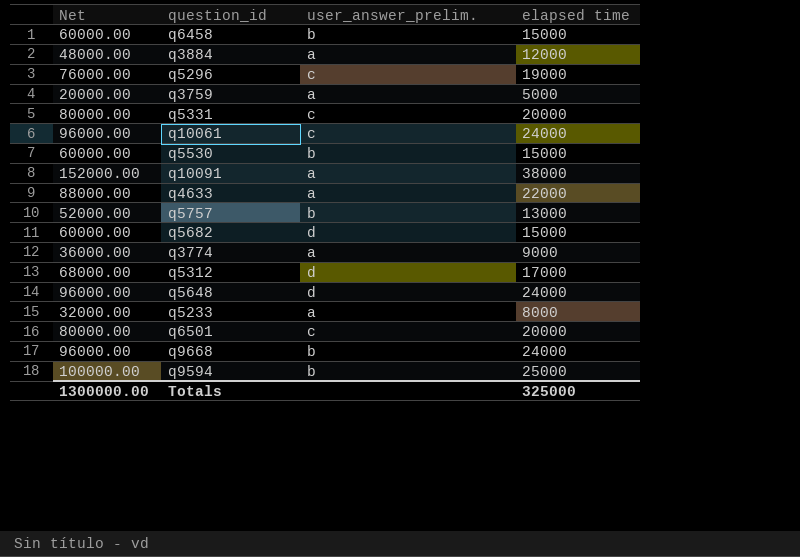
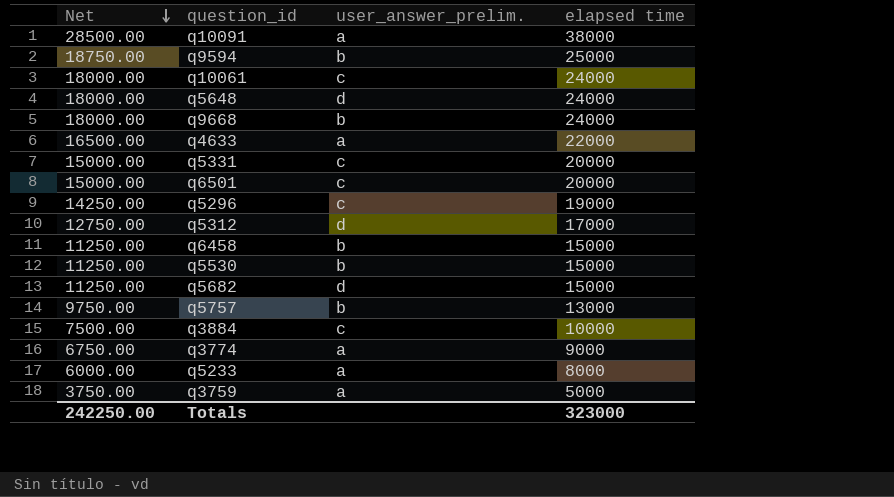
row order: none -> Net descending
column Net | formula: [elapsed time] * 4 -> [elapsed time] * 0.75
q3884 | user_answer_prelim.: a -> c
q3884 | elapsed time: 12000 -> 10000
Totals | Net: 1300000.00 -> 242250.00
Totals | elapsed time: 325000 -> 323000

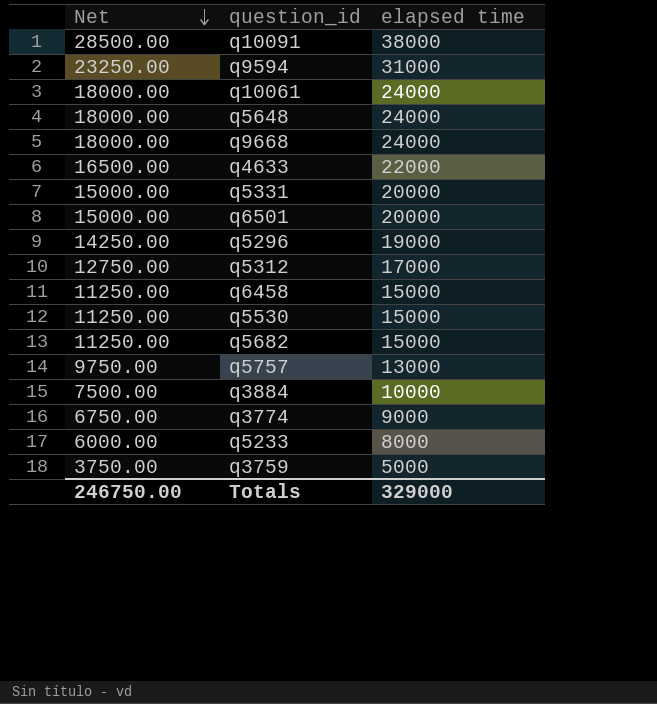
column user_answer_prelim. | position: 3 -> none
q9594 | Net: 18750.00 -> 23250.00
q9594 | elapsed time: 25000 -> 31000
Totals | Net: 242250.00 -> 246750.00
Totals | elapsed time: 323000 -> 329000

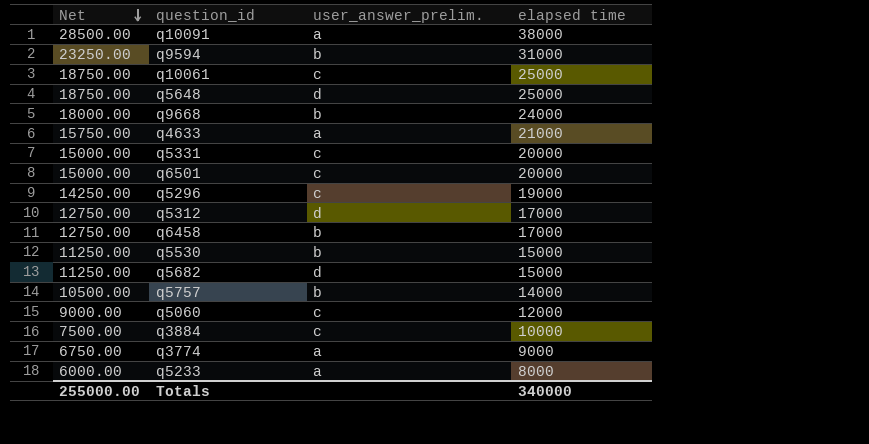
column user_answer_prelim. | position: none -> 3
row q3759: 3750.00 | 5000 -> none
q10061 | Net: 18000.00 -> 18750.00
q10061 | elapsed time: 24000 -> 25000
q5648 | Net: 18000.00 -> 18750.00
q5648 | elapsed time: 24000 -> 25000
q4633 | Net: 16500.00 -> 15750.00
q4633 | elapsed time: 22000 -> 21000
q6458 | Net: 11250.00 -> 12750.00
q6458 | elapsed time: 15000 -> 17000
q5757 | Net: 9750.00 -> 10500.00
q5757 | elapsed time: 13000 -> 14000
row q5060: none -> 9000.00 | c | 12000
Totals | Net: 246750.00 -> 255000.00
Totals | elapsed time: 329000 -> 340000

